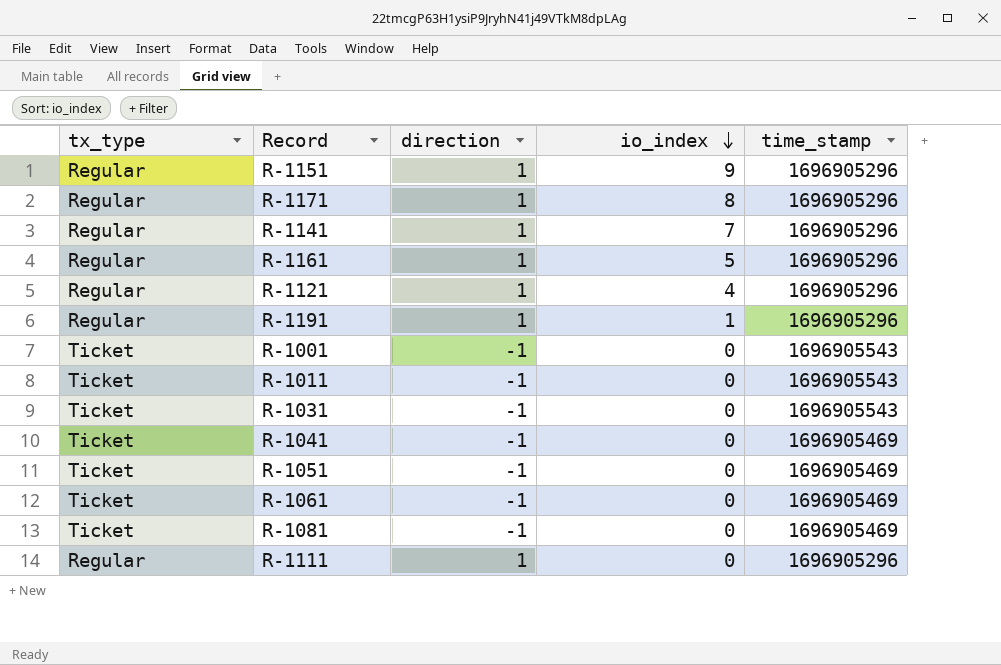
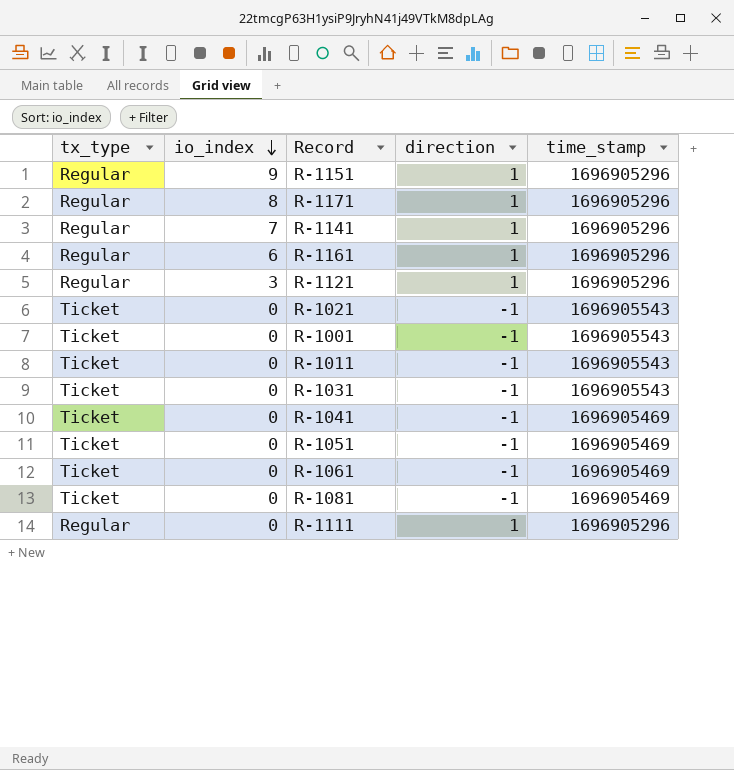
column io_index | position: 4 -> 2
row R-1191: Regular | 1 | 1 | 1696905296 -> none
R-1161 | io_index: 5 -> 6
R-1121 | io_index: 4 -> 3
row R-1021: none -> Ticket | 0 | -1 | 1696905543

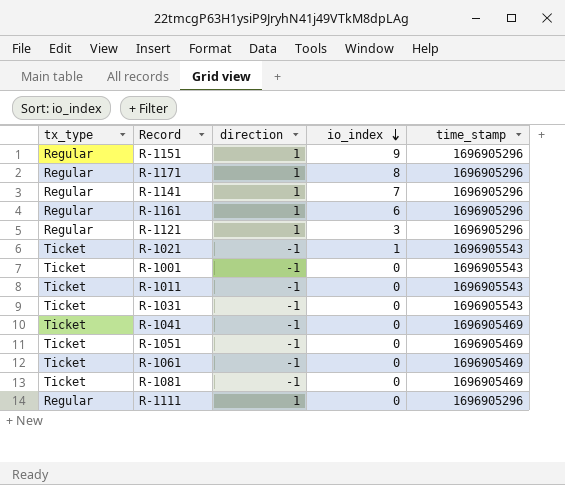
column io_index | position: 2 -> 4
R-1021 | io_index: 0 -> 1

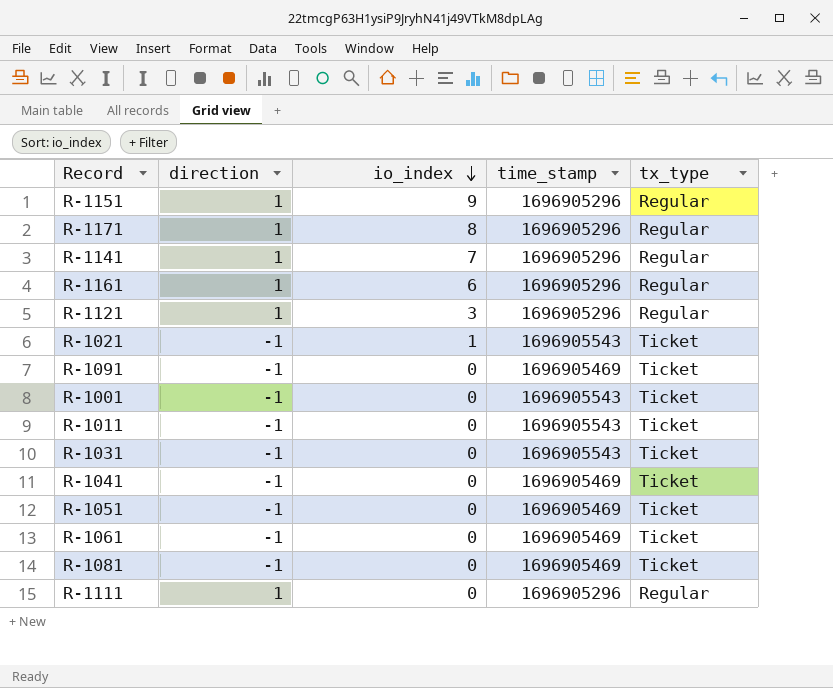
column tx_type | position: 1 -> 5
row R-1091: none -> -1 | 0 | 1696905469 | Ticket

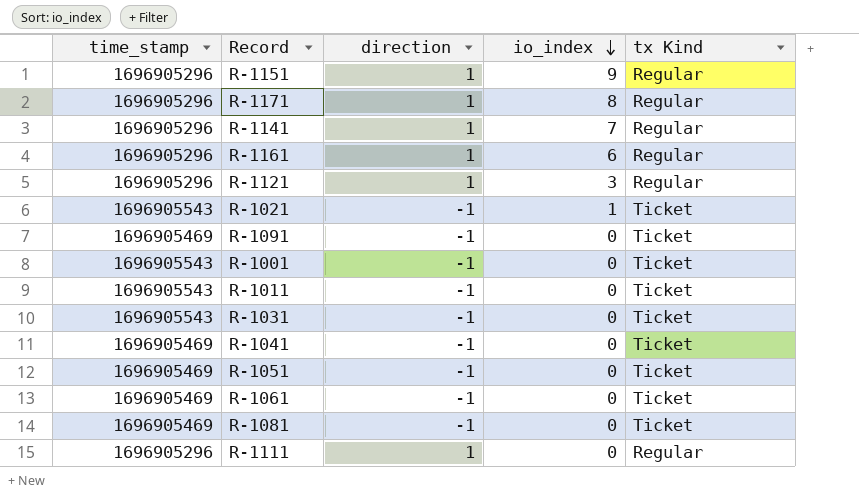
column time_stamp | position: 4 -> 1
column name: tx_type -> tx Kind

